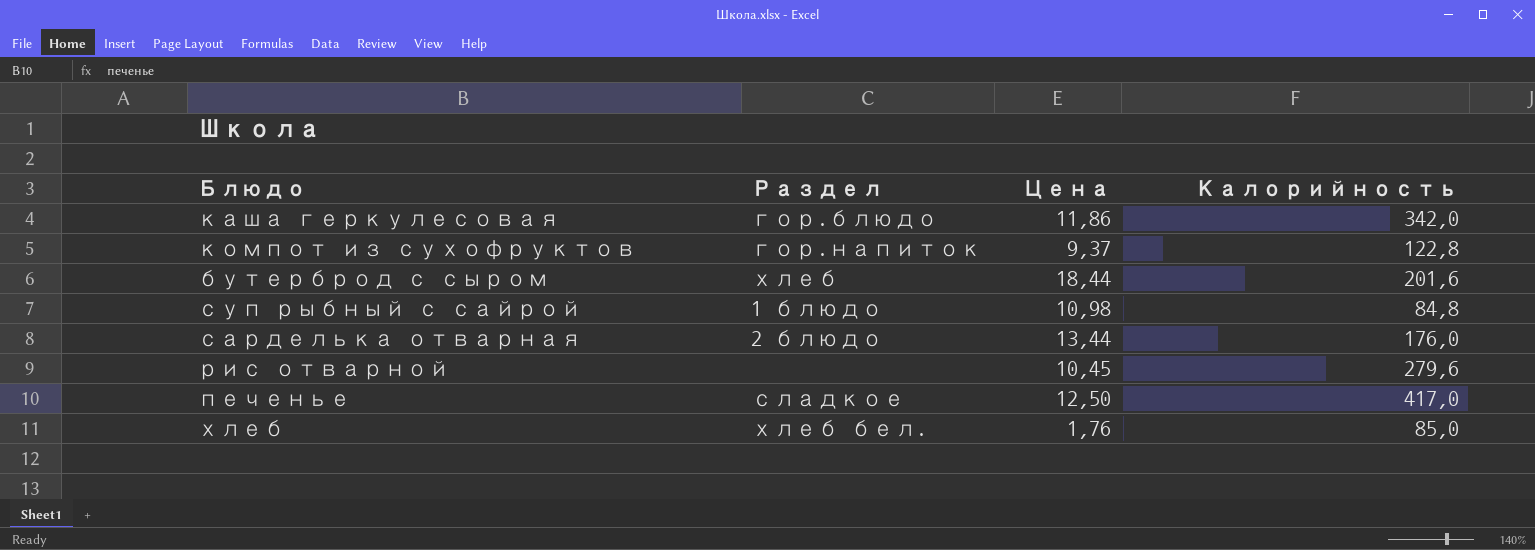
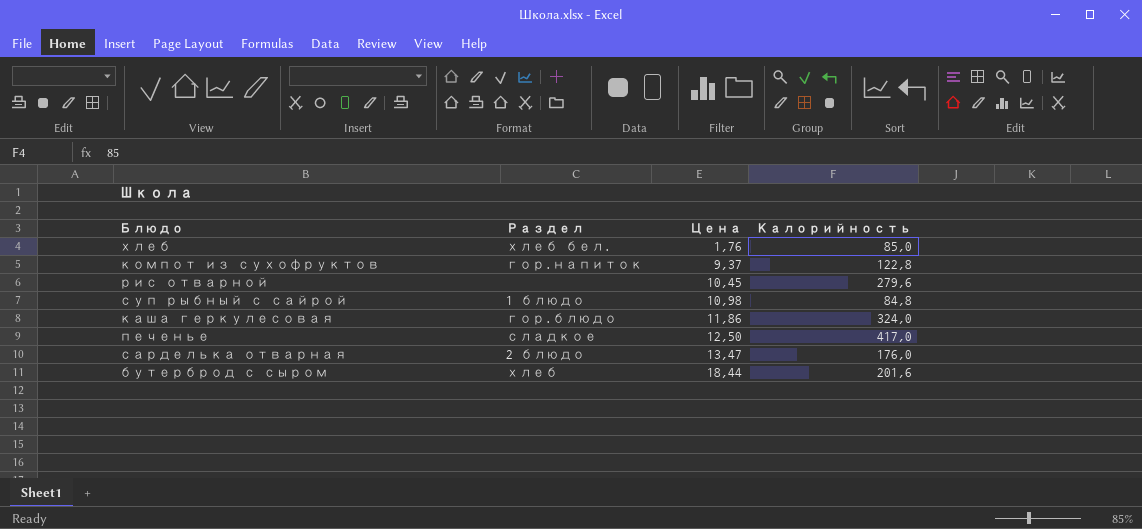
row order: none -> Цена ascending
каша геркулесовая | Калорийность: 342,0 -> 324,0
сарделька отварная | Цена: 13,44 -> 13,47

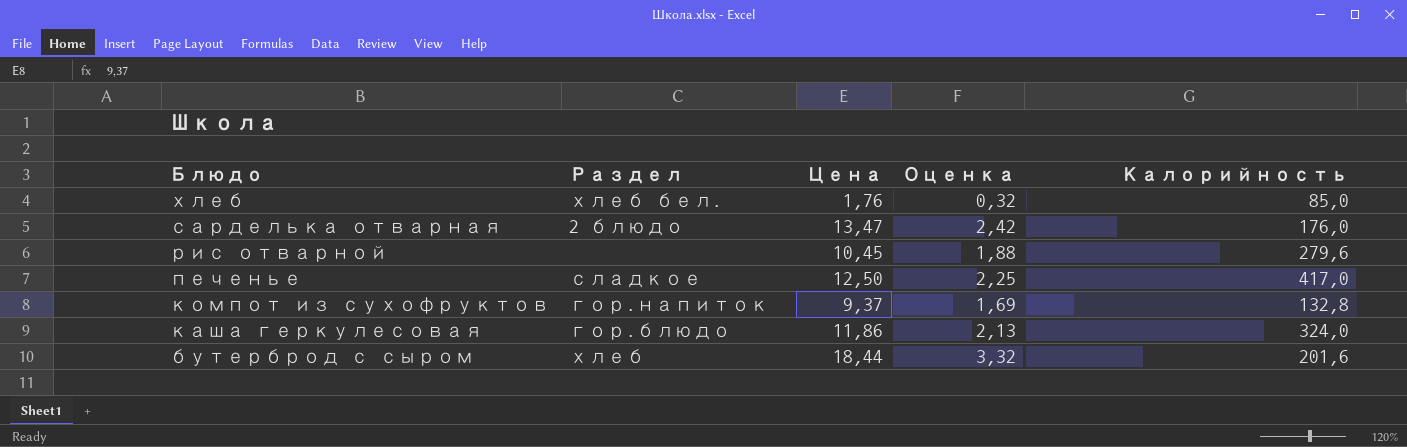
row order: Цена ascending -> Блюдо descending
column Оценка | formula: none -> [Цена] * 0,18
row суп рыбный с сайрой: 1 блюдо | 10,98 | 84,8 -> none
компот из сухофруктов | Калорийность: 122,8 -> 132,8

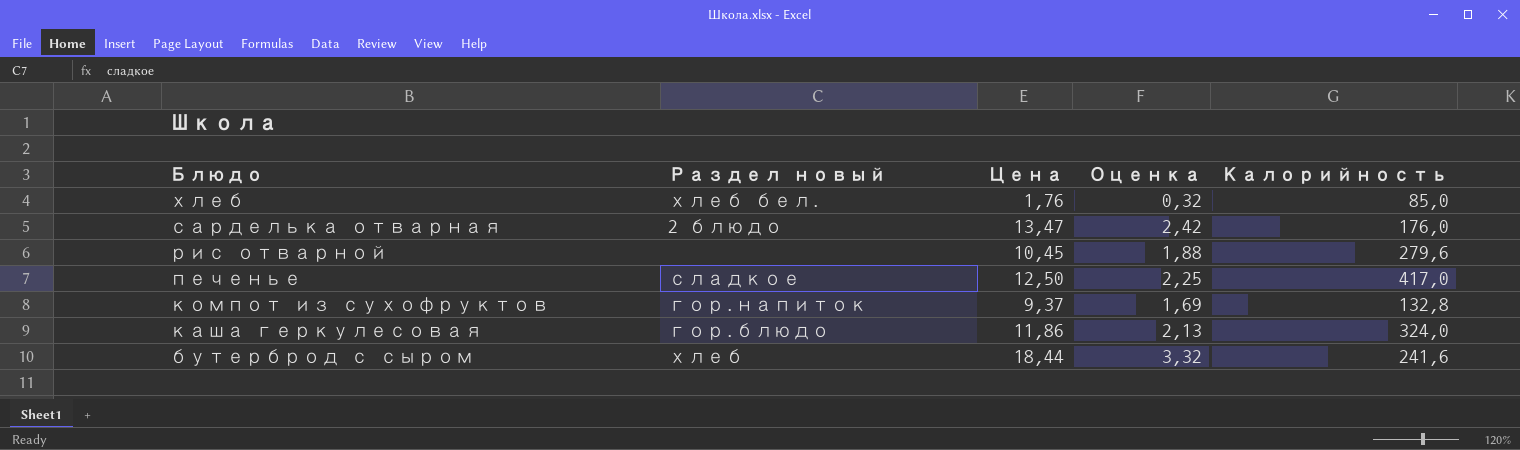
column name: Раздел -> Раздел новый
бутерброд с сыром | Калорийность: 201,6 -> 241,6

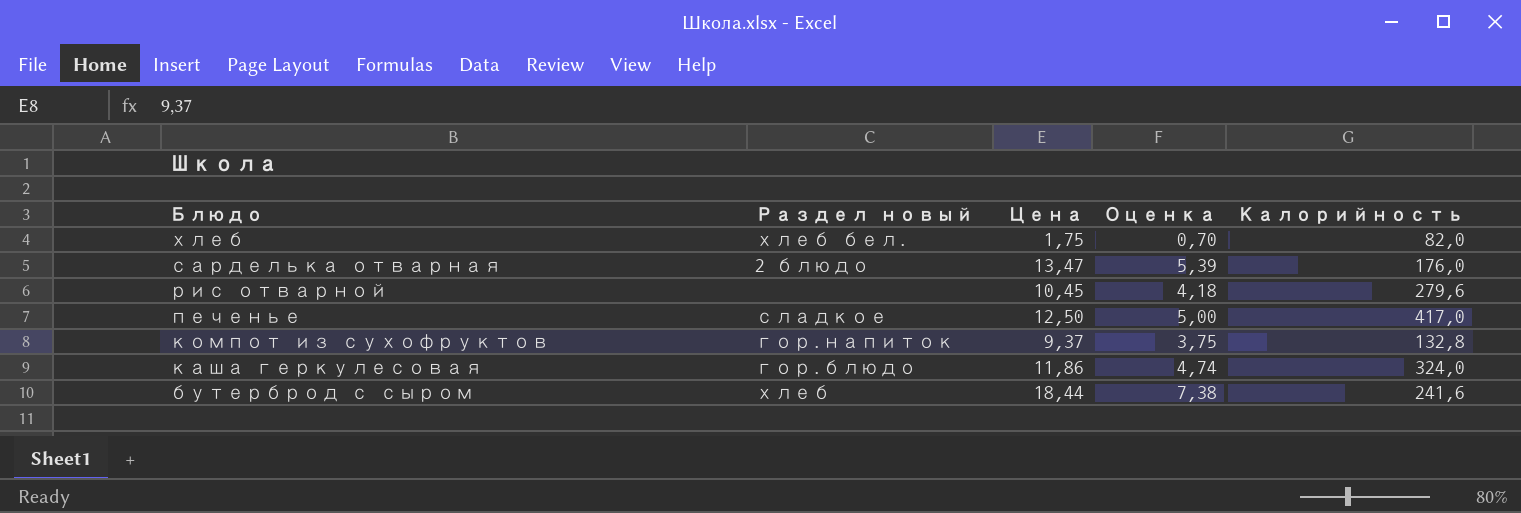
column Оценка | formula: [Цена] * 0,18 -> [Цена] * 0,4
хлеб | Цена: 1,76 -> 1,75
хлеб | Калорийность: 85,0 -> 82,0

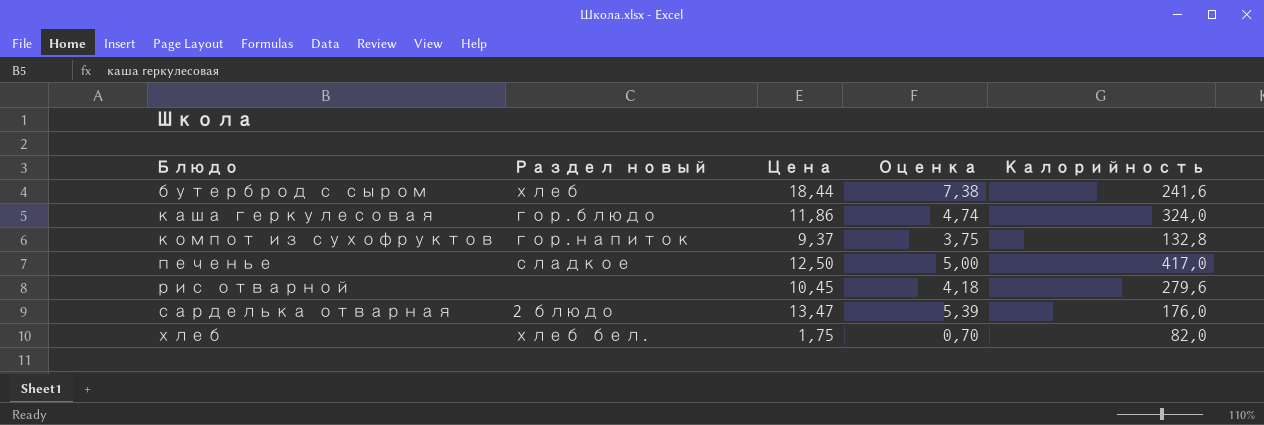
row order: Блюдо descending -> Блюдо ascending

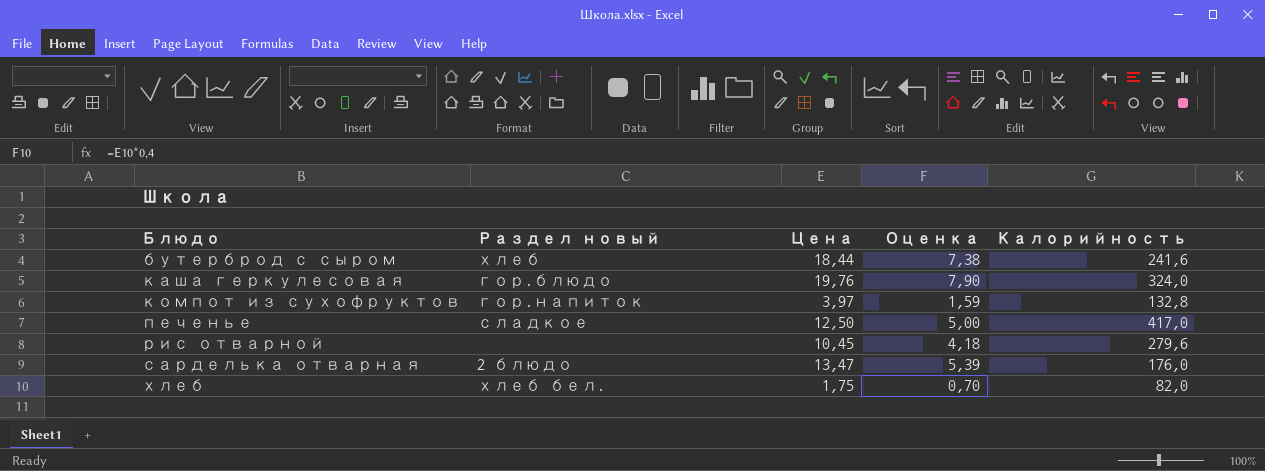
каша геркулесовая | Цена: 11,86 -> 19,76
каша геркулесовая | Оценка: 4,74 -> 7,90
компот из сухофруктов | Цена: 9,37 -> 3,97
компот из сухофруктов | Оценка: 3,75 -> 1,59

